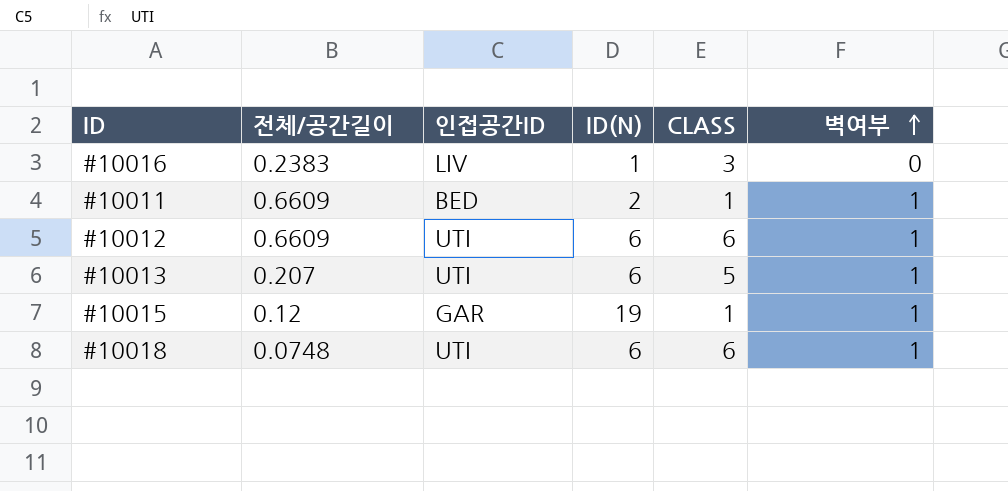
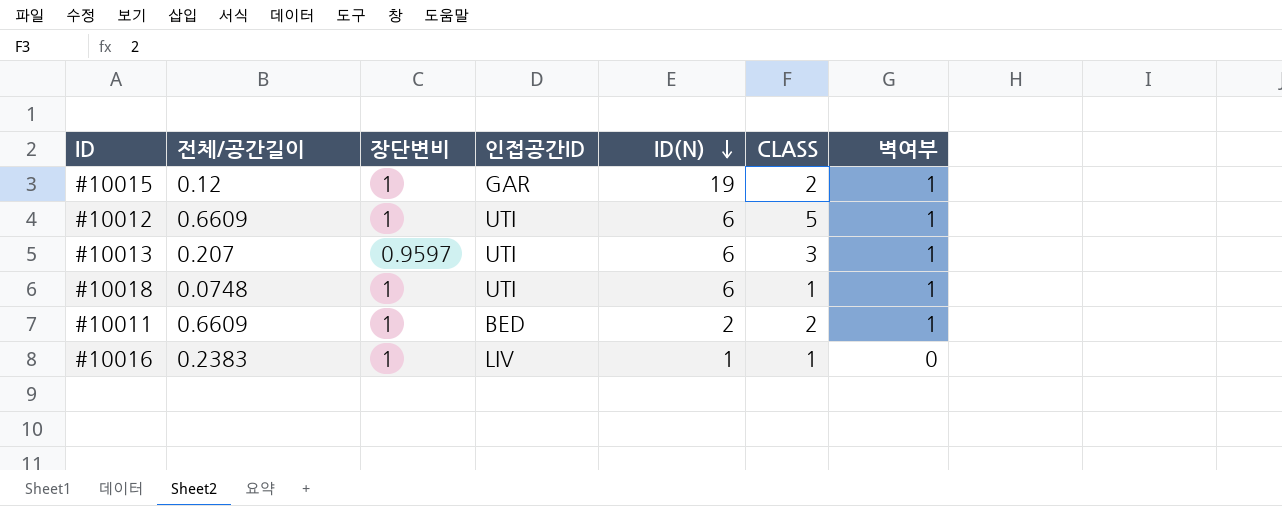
row order: 벽여부 ascending -> ID(N) descending
column 장단변비 | position: none -> 3
#10015 | CLASS: 1 -> 2
#10012 | CLASS: 6 -> 5
#10013 | CLASS: 5 -> 3
#10018 | CLASS: 6 -> 1
#10011 | CLASS: 1 -> 2
#10016 | CLASS: 3 -> 1

